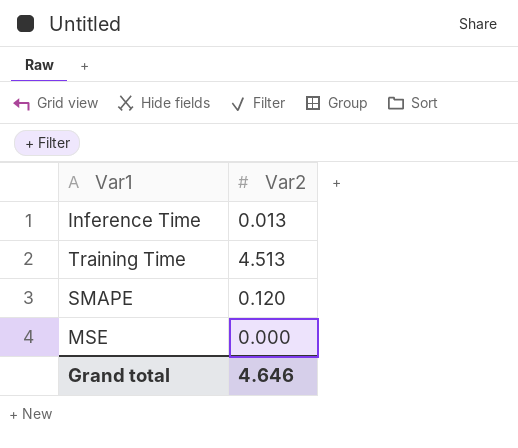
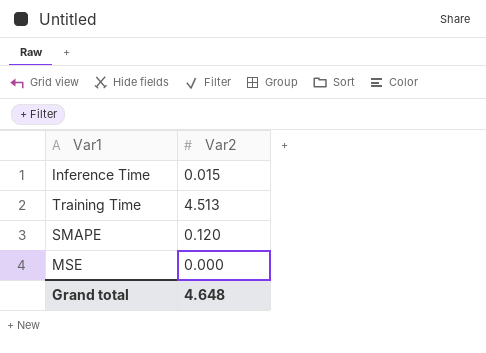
Inference Time | Var2: 0.013 -> 0.015
Grand total | Var2: 4.646 -> 4.648

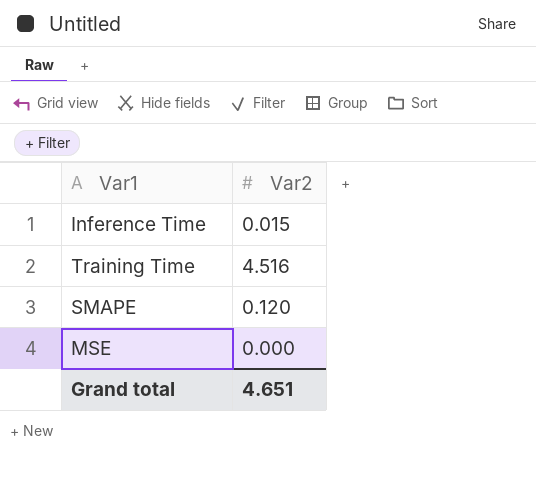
Training Time | Var2: 4.513 -> 4.516
Grand total | Var2: 4.648 -> 4.651

